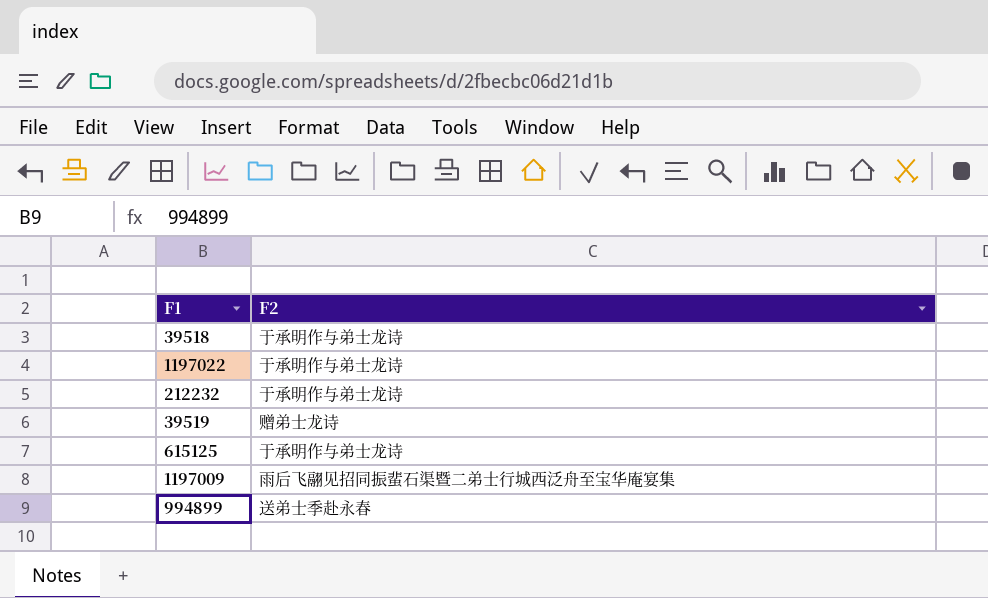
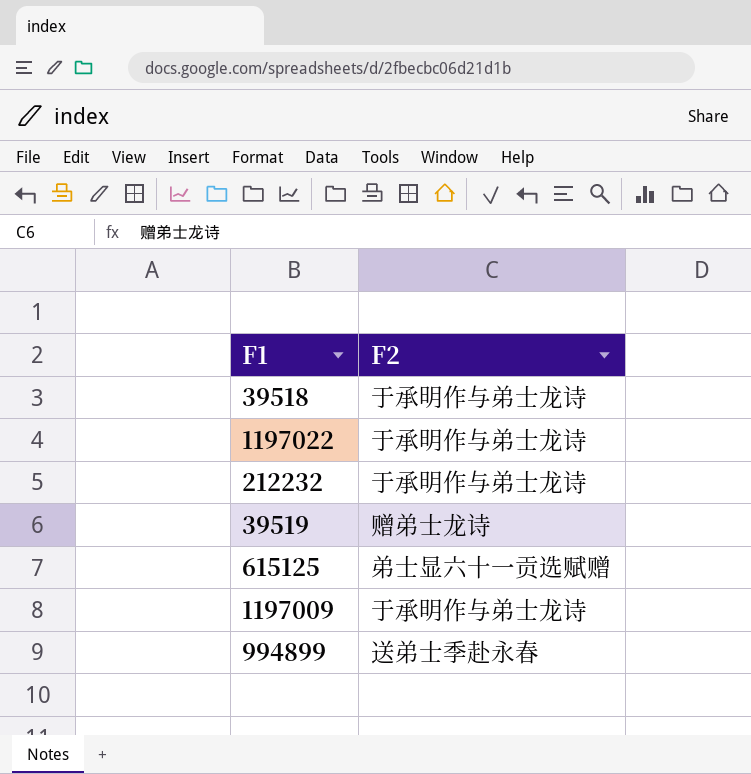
615125 | F2: 于承明作与弟士龙诗 -> 弟士显六十一贡选赋赠
1197009 | F2: 雨后飞翮见招同振蜚石渠暨二弟士行城西泛舟至宝华庵宴集 -> 于承明作与弟士龙诗

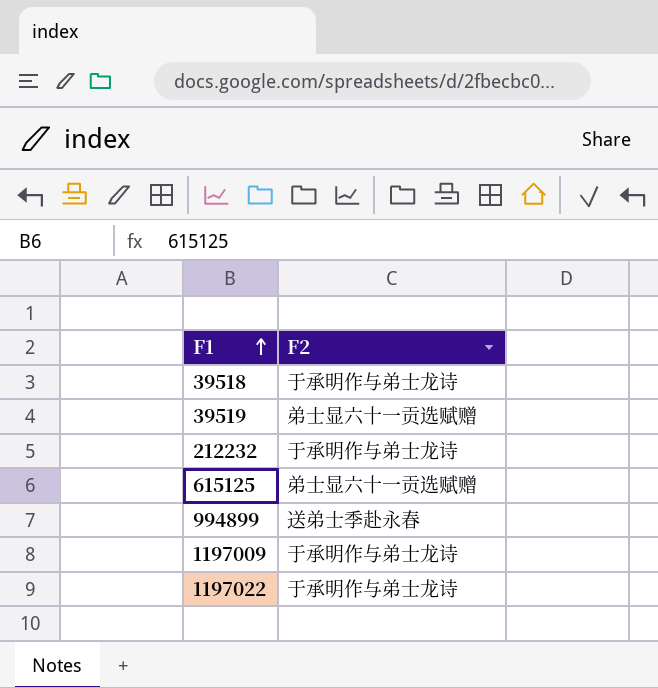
row order: none -> F1 ascending
39519 | F2: 赠弟士龙诗 -> 弟士显六十一贡选赋赠

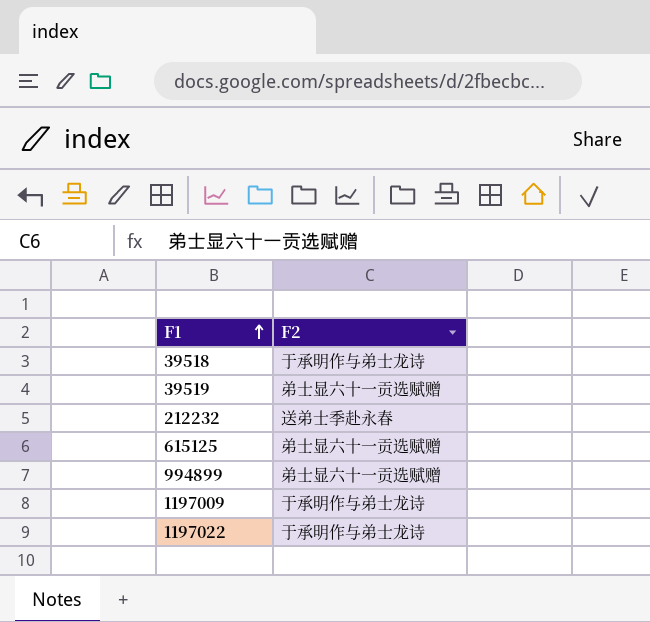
212232 | F2: 于承明作与弟士龙诗 -> 送弟士季赴永春
994899 | F2: 送弟士季赴永春 -> 弟士显六十一贡选赋赠

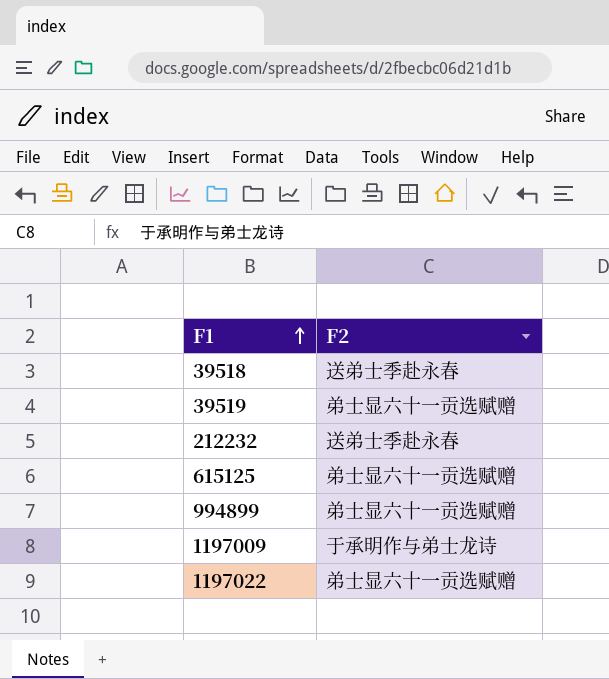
39518 | F2: 于承明作与弟士龙诗 -> 送弟士季赴永春
1197022 | F2: 于承明作与弟士龙诗 -> 弟士显六十一贡选赋赠

